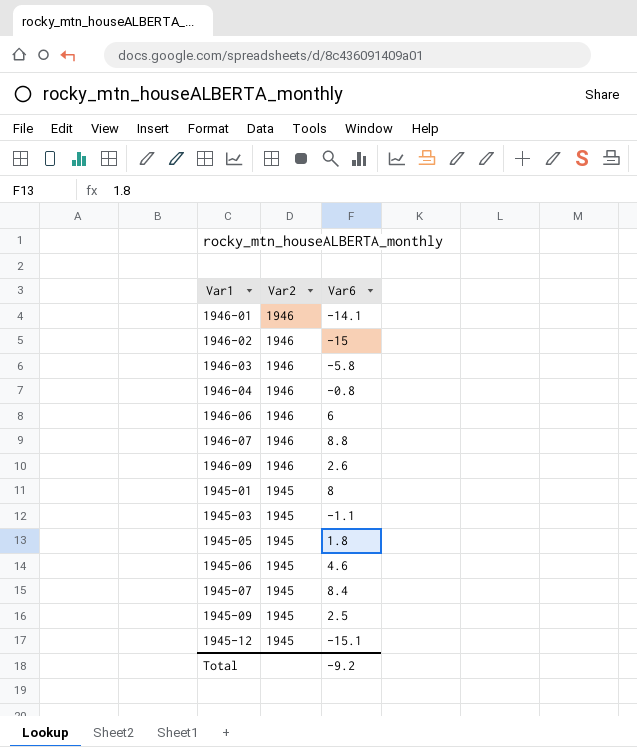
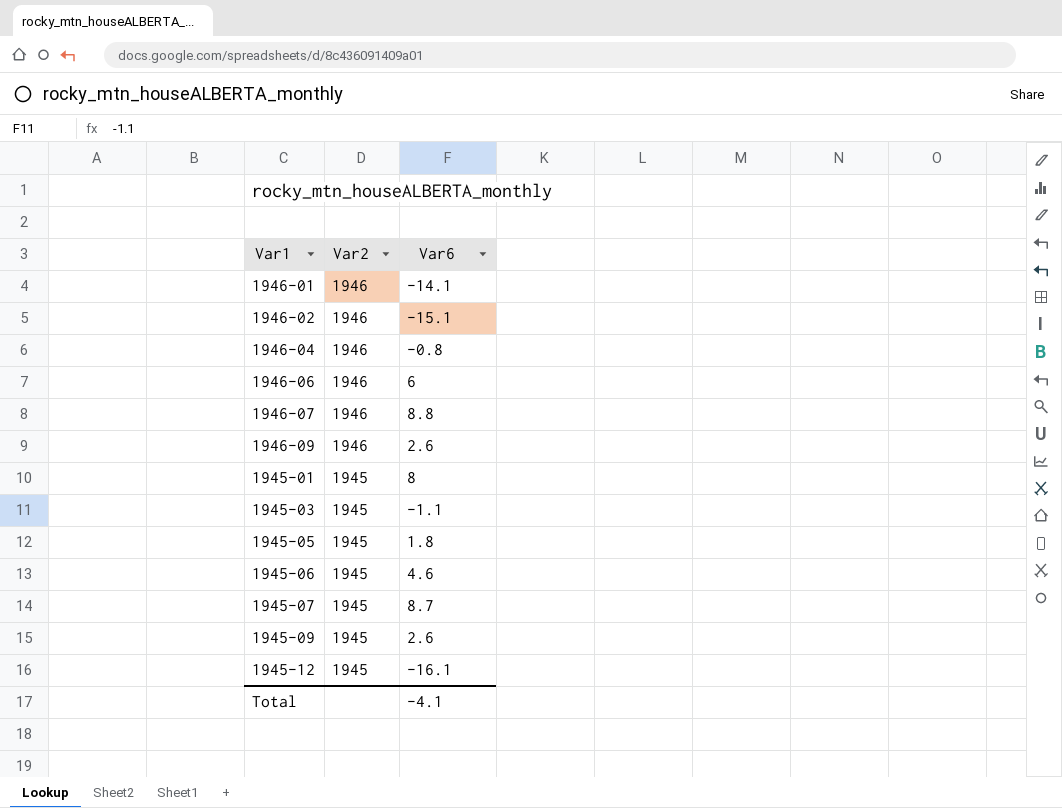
row 1946-03: 1946 | -5.8 -> none
1946-02 | Var6: -15 -> -15.1
1945-07 | Var6: 8.4 -> 8.7
1945-09 | Var6: 2.5 -> 2.6
1945-12 | Var6: -15.1 -> -16.1
Total | Var6: -9.2 -> -4.1

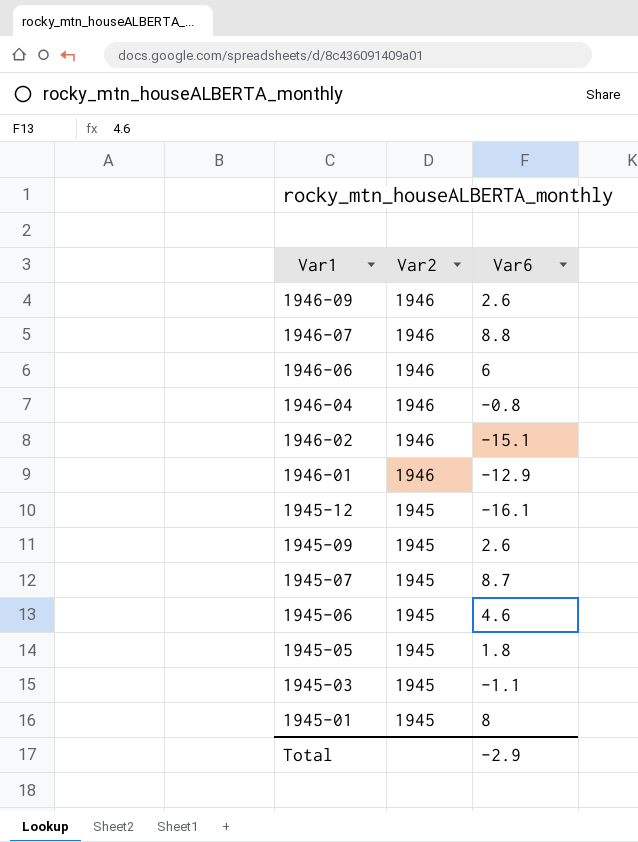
row order: Var2 descending -> Var1 descending
1946-01 | Var6: -14.1 -> -12.9
Total | Var6: -4.1 -> -2.9

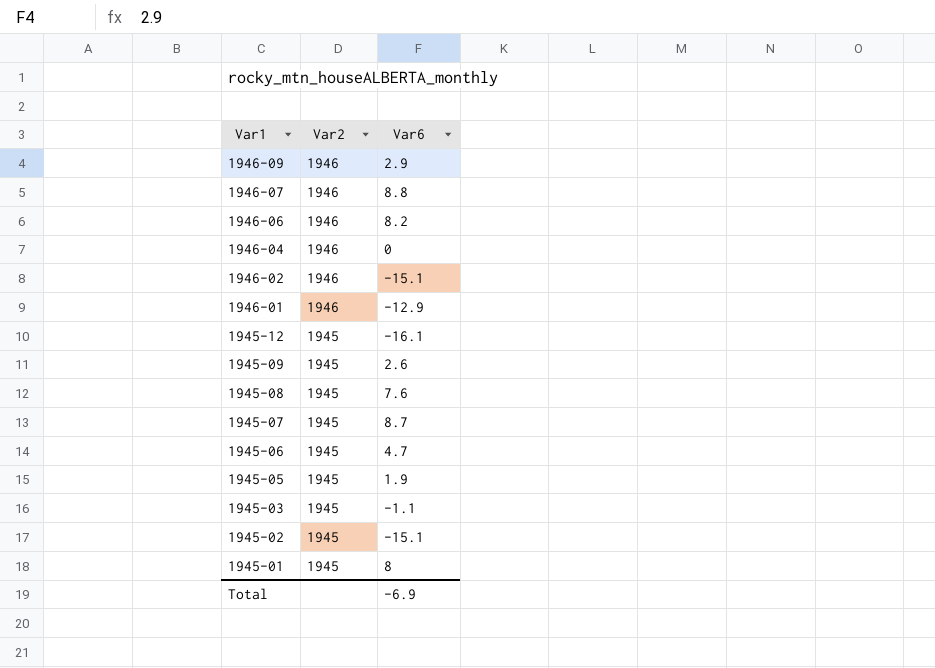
1946-09 | Var6: 2.6 -> 2.9
1946-06 | Var6: 6 -> 8.2
1946-04 | Var6: -0.8 -> 0
row 1945-08: none -> 1945 | 7.6
1945-06 | Var6: 4.6 -> 4.7
1945-05 | Var6: 1.8 -> 1.9
row 1945-02: none -> 1945 | -15.1
Total | Var6: -2.9 -> -6.9

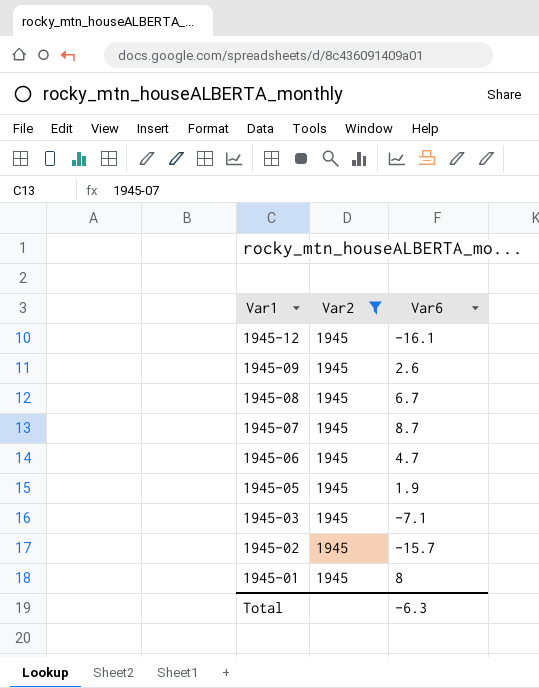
filter: none -> Var2 = 1945
1945-08 | Var6: 7.6 -> 6.7
1945-03 | Var6: -1.1 -> -7.1
1945-02 | Var6: -15.1 -> -15.7
Total | Var6: -6.9 -> -6.3

